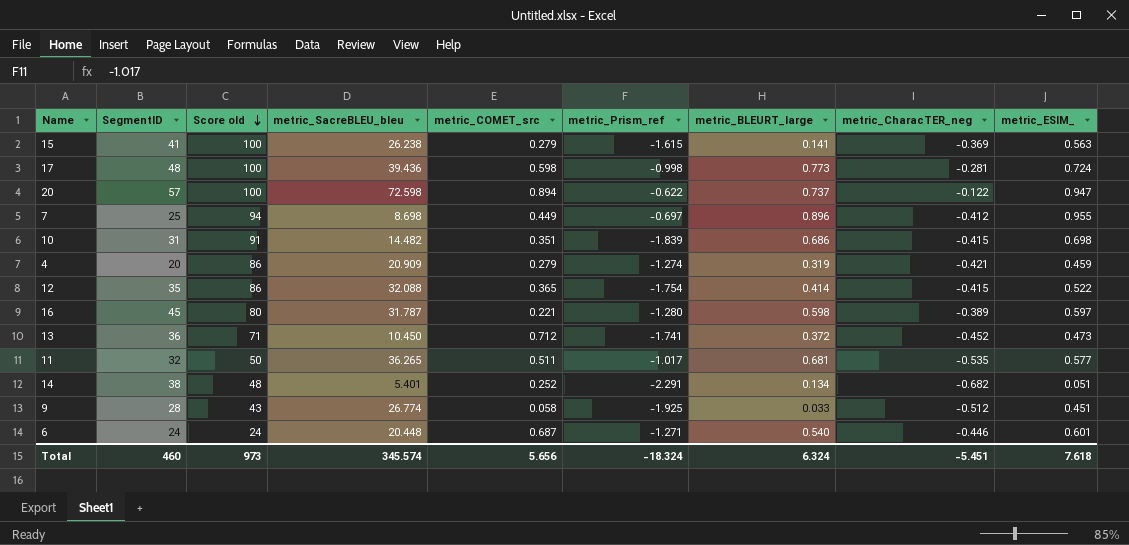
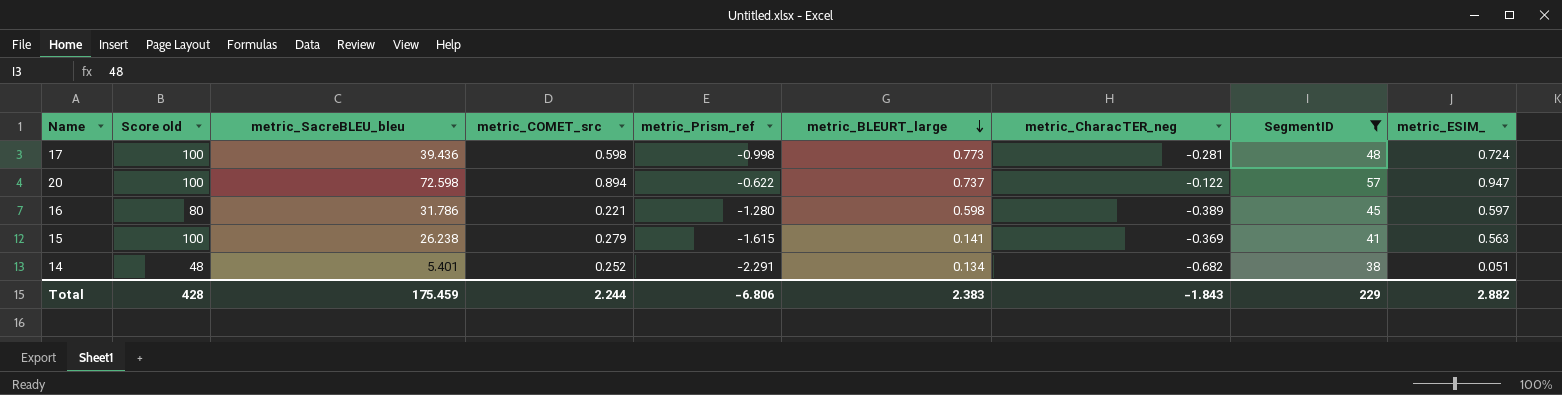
filter: none -> SegmentID >= 38
row order: Score old descending -> metric_BLEURT_large descending
column SegmentID | position: 2 -> 8
16 | metric_SacreBLEU_bleu: 31.787 -> 31.786
Total | Score old: 973 -> 428
Total | metric_SacreBLEU_bleu: 345.574 -> 175.459
Total | metric_COMET_src: 5.656 -> 2.244
Total | metric_Prism_ref: -18.324 -> -6.806
Total | metric_BLEURT_large: 6.324 -> 2.383
Total | metric_CharacTER_neg: -5.451 -> -1.843
Total | SegmentID: 460 -> 229
Total | metric_ESIM_: 7.618 -> 2.882

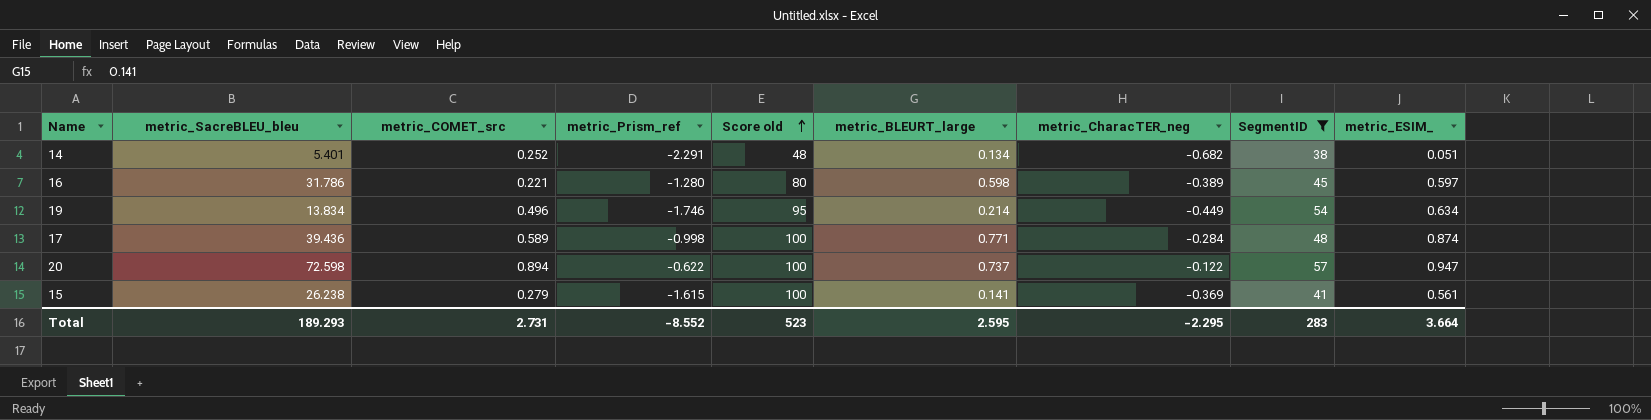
row order: metric_BLEURT_large descending -> Score old ascending
column Score old | position: 2 -> 5
row 19: none -> 13.834 | 0.496 | -1.746 | 95 | 0.214 | -0.449 | 54 | 0.634
17 | metric_COMET_src: 0.598 -> 0.589
17 | metric_BLEURT_large: 0.773 -> 0.771
17 | metric_CharacTER_neg: -0.281 -> -0.284
17 | metric_ESIM_: 0.724 -> 0.874
15 | metric_ESIM_: 0.563 -> 0.561
Total | metric_SacreBLEU_bleu: 175.459 -> 189.293
Total | metric_COMET_src: 2.244 -> 2.731
Total | metric_Prism_ref: -6.806 -> -8.552
Total | Score old: 428 -> 523
Total | metric_BLEURT_large: 2.383 -> 2.595
Total | metric_CharacTER_neg: -1.843 -> -2.295
Total | SegmentID: 229 -> 283
Total | metric_ESIM_: 2.882 -> 3.664

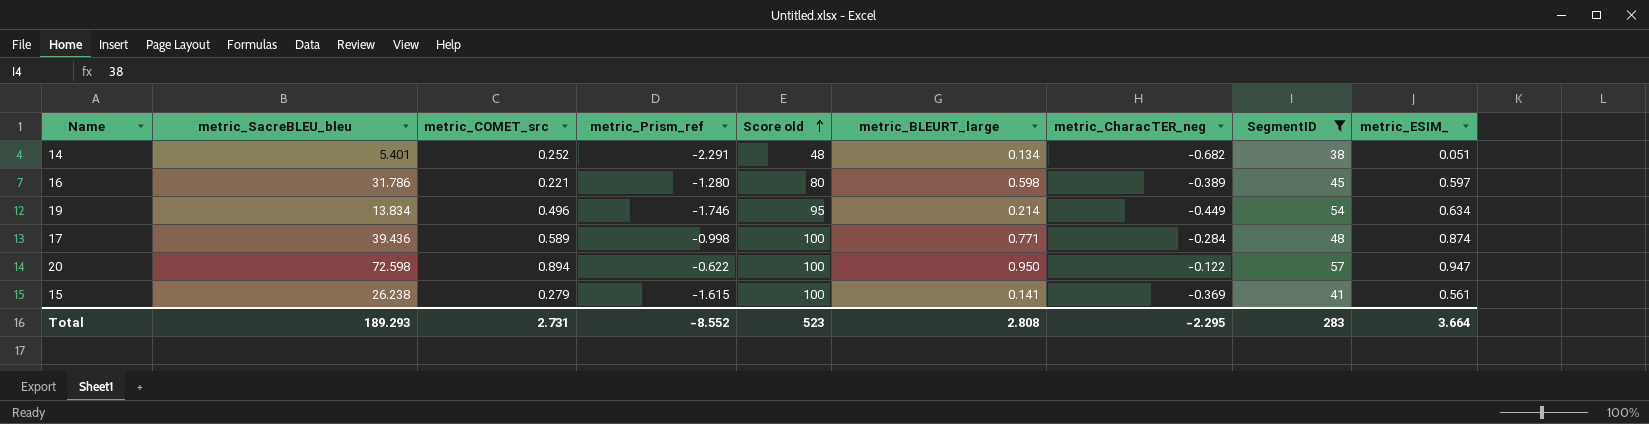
20 | metric_BLEURT_large: 0.737 -> 0.950
Total | metric_BLEURT_large: 2.595 -> 2.808

